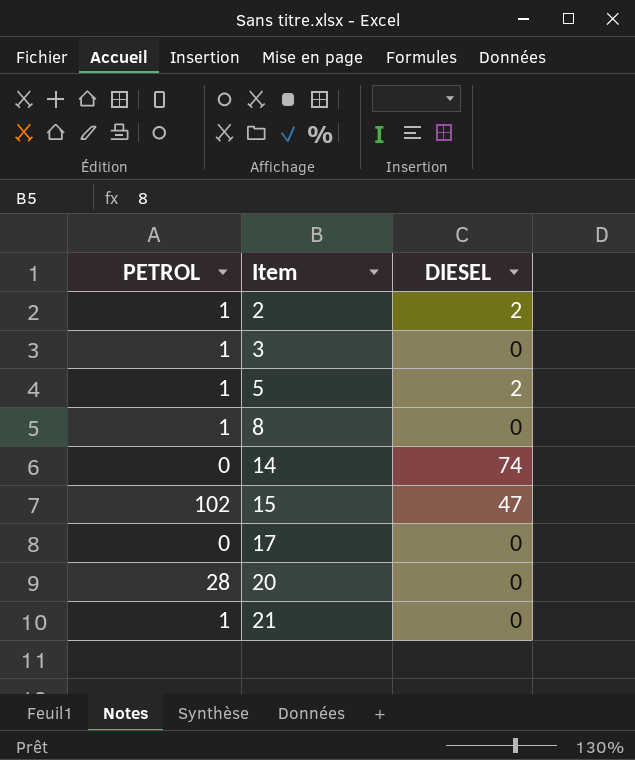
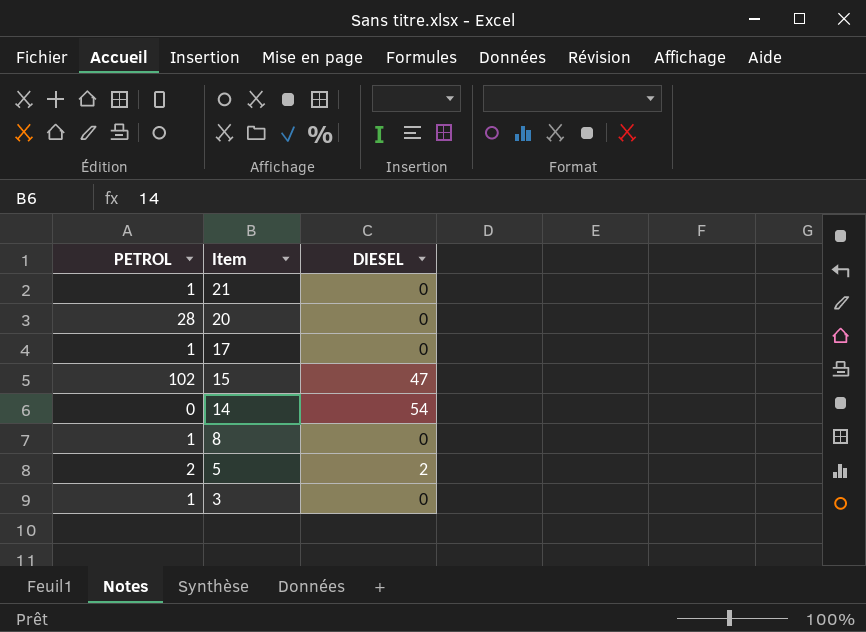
row order: Item ascending -> Item descending
row 2: 1 | 2 -> none
17 | PETROL: 0 -> 1
14 | DIESEL: 74 -> 54
5 | PETROL: 1 -> 2

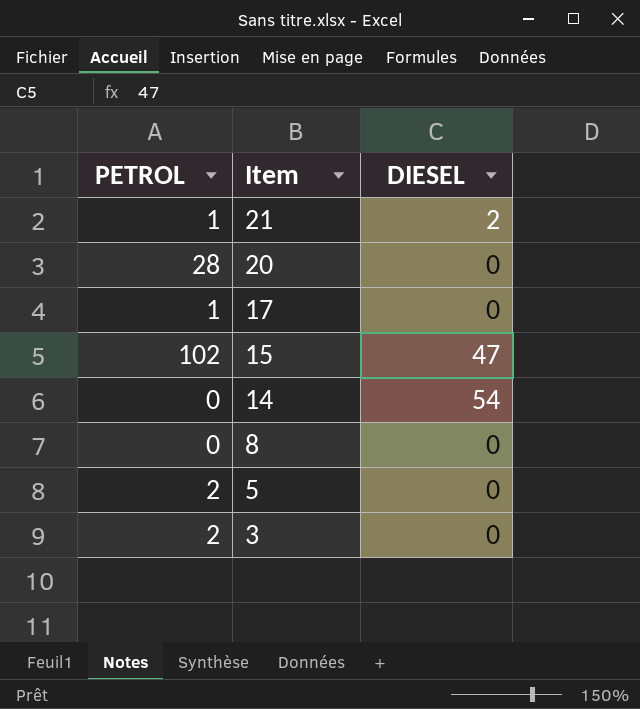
21 | DIESEL: 0 -> 2
8 | PETROL: 1 -> 0
5 | DIESEL: 2 -> 0
3 | PETROL: 1 -> 2

